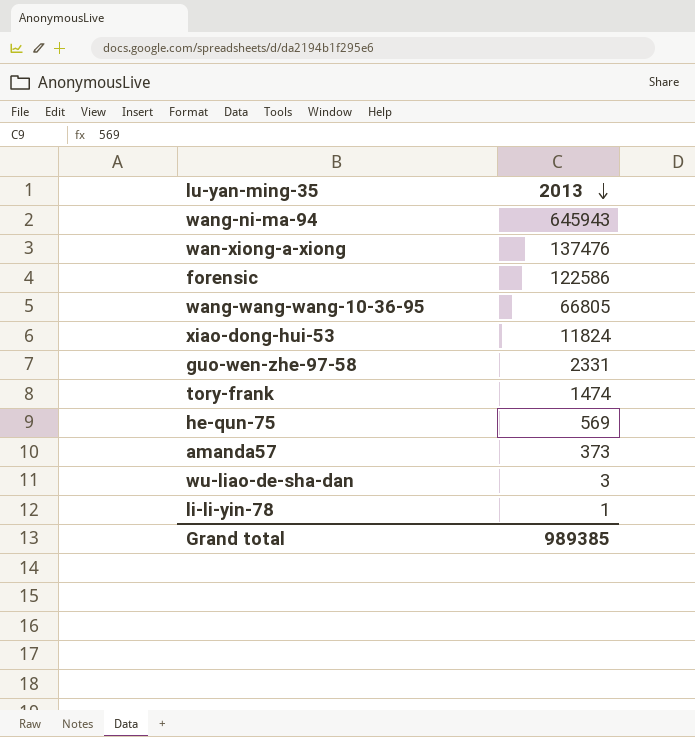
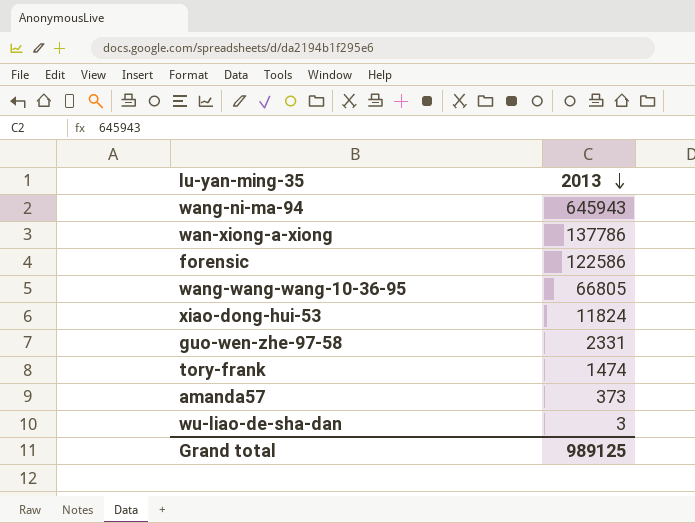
row he-qun-75: 569 -> none
row li-li-yin-78: 1 -> none
wan-xiong-a-xiong | 2013: 137476 -> 137786
Grand total | 2013: 989385 -> 989125

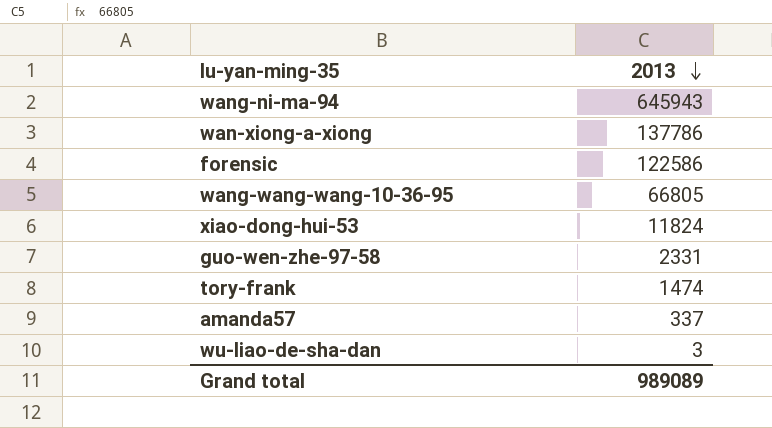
amanda57 | 2013: 373 -> 337
Grand total | 2013: 989125 -> 989089

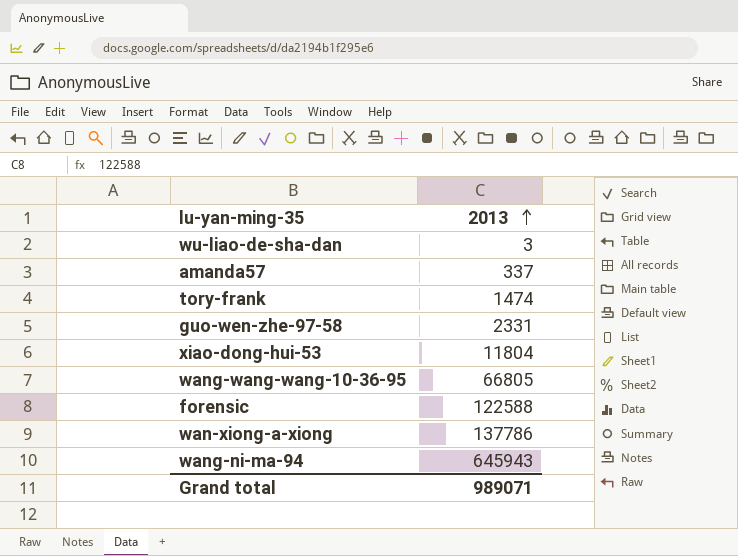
row order: 2013 descending -> 2013 ascending
xiao-dong-hui-53 | 2013: 11824 -> 11804
forensic | 2013: 122586 -> 122588
Grand total | 2013: 989089 -> 989071

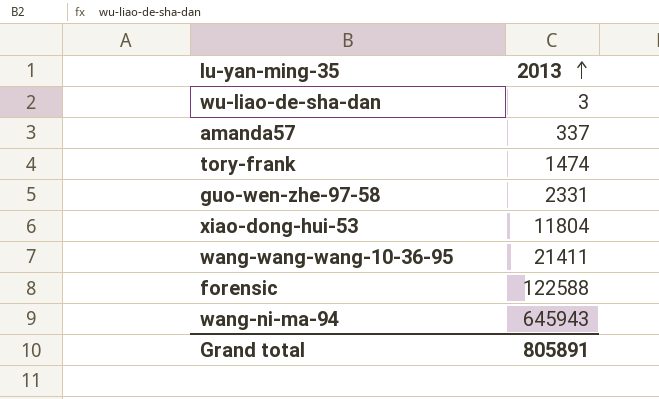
row wan-xiong-a-xiong: 137786 -> none
wang-wang-wang-10-36-95 | 2013: 66805 -> 21411
Grand total | 2013: 989071 -> 805891

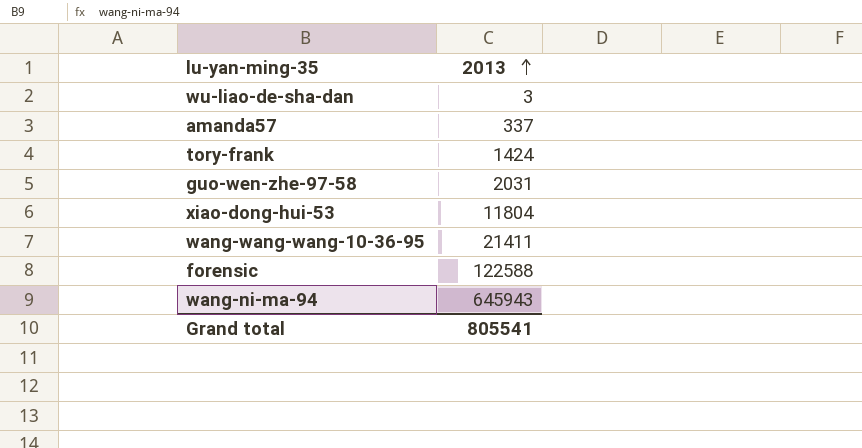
tory-frank | 2013: 1474 -> 1424
guo-wen-zhe-97-58 | 2013: 2331 -> 2031
Grand total | 2013: 805891 -> 805541

